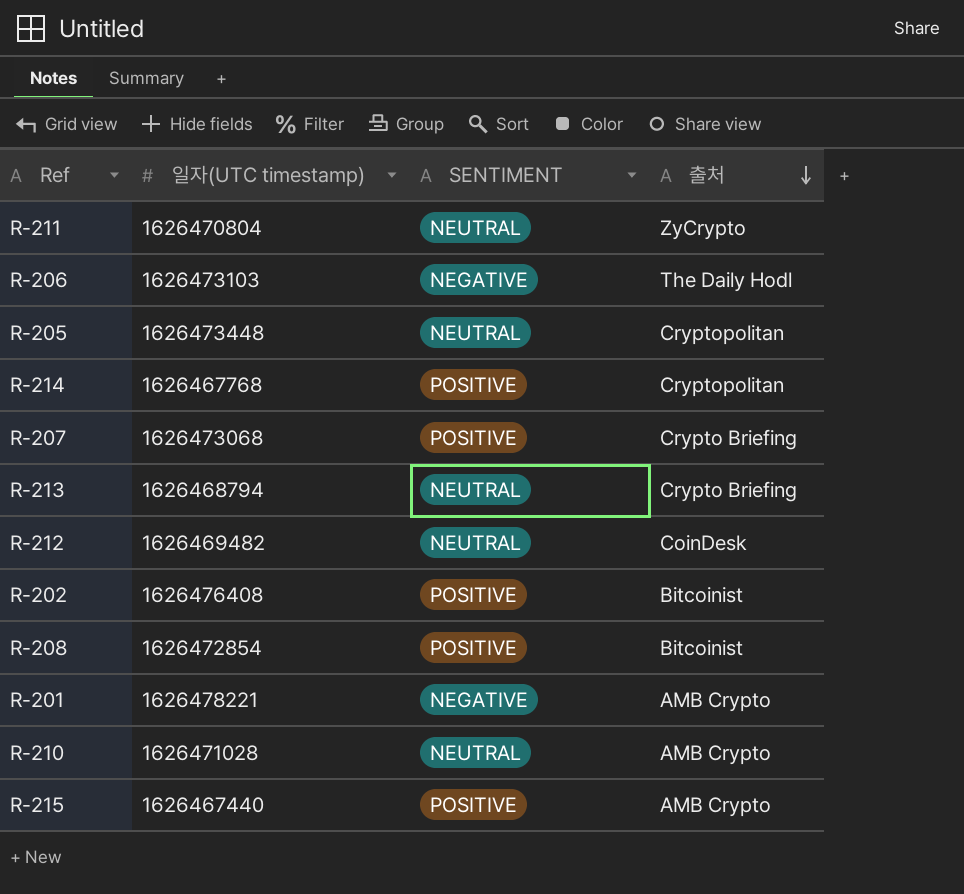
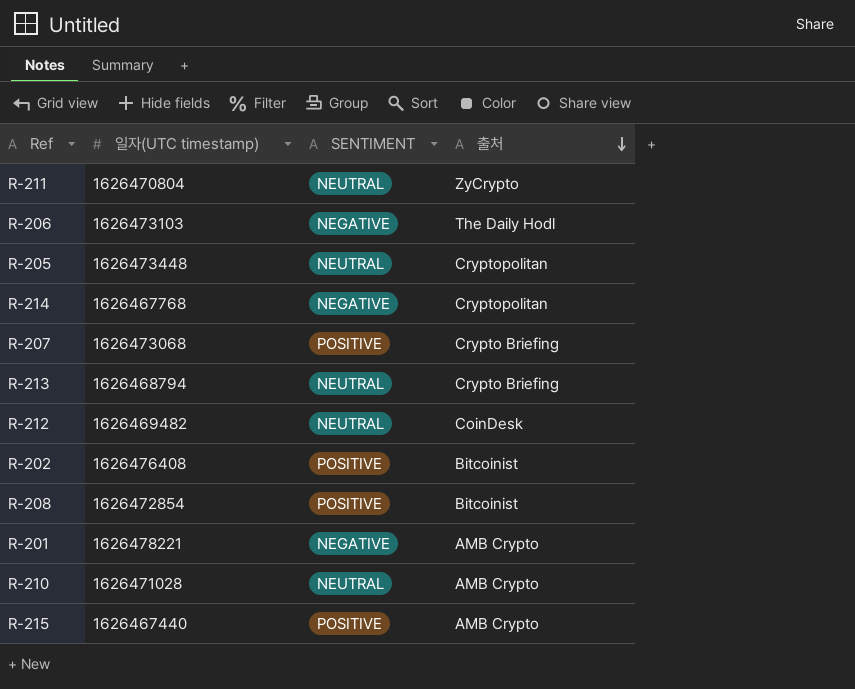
R-214 | SENTIMENT: POSITIVE -> NEGATIVE

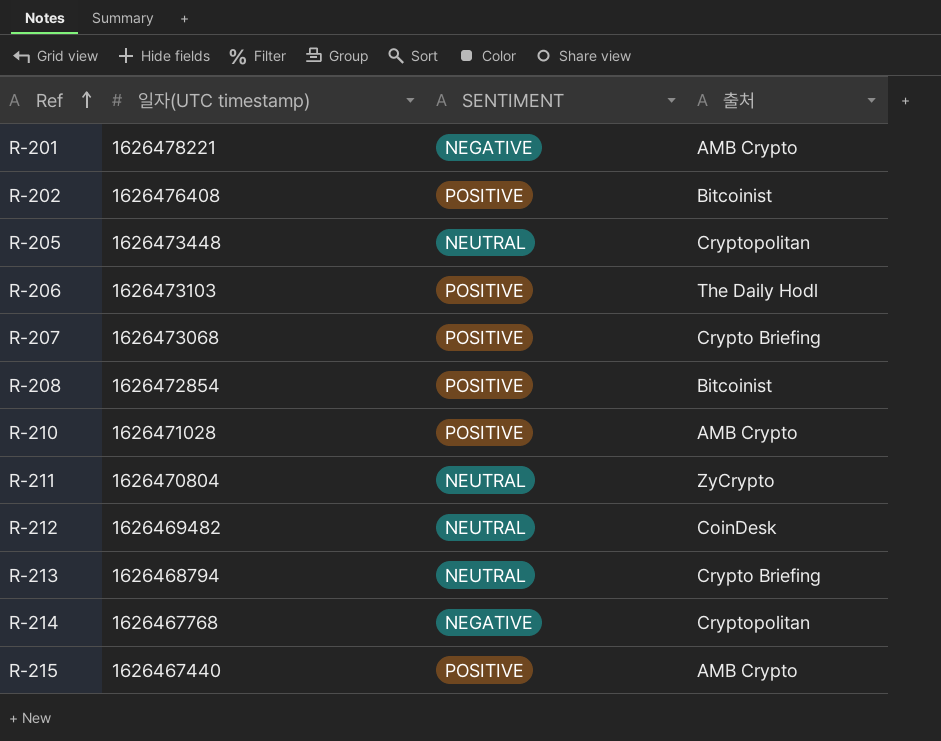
row order: 출처 descending -> Ref ascending
R-206 | SENTIMENT: NEGATIVE -> POSITIVE
R-210 | SENTIMENT: NEUTRAL -> POSITIVE

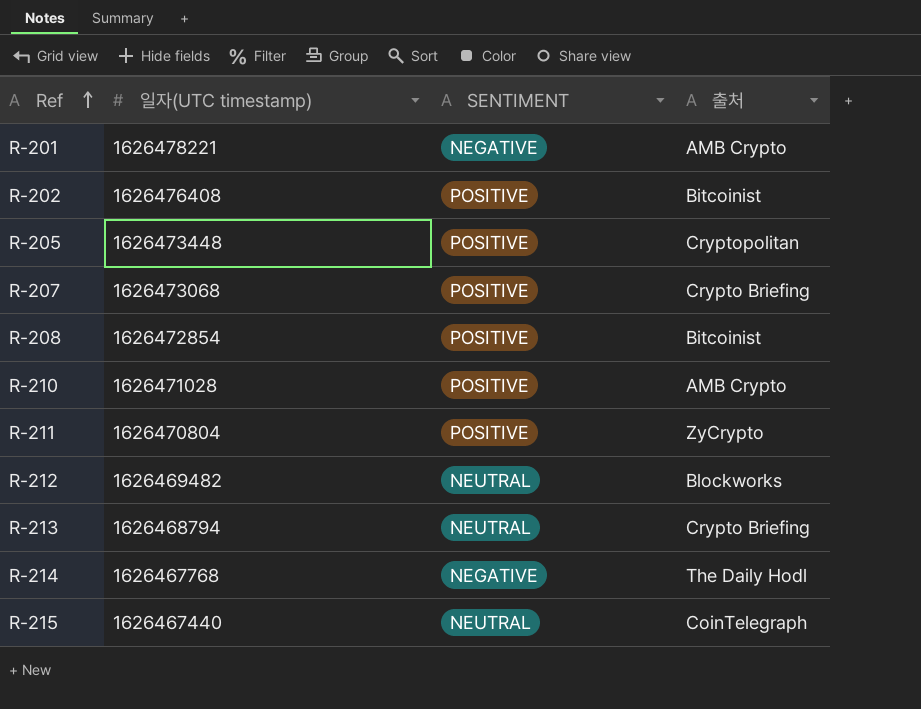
row R-206: 1626473103 | POSITIVE | The Daily Hodl -> none
R-205 | SENTIMENT: NEUTRAL -> POSITIVE
R-211 | SENTIMENT: NEUTRAL -> POSITIVE
R-212 | 출처: CoinDesk -> Blockworks
R-214 | 출처: Cryptopolitan -> The Daily Hodl
R-215 | SENTIMENT: POSITIVE -> NEUTRAL
R-215 | 출처: AMB Crypto -> CoinTelegraph

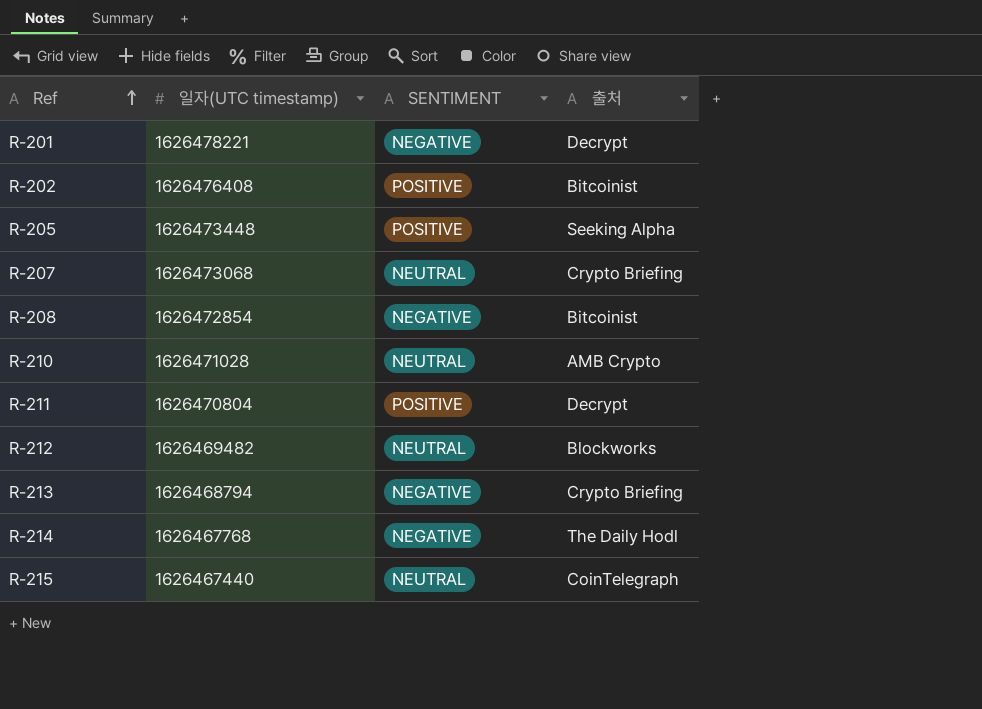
R-201 | 출처: AMB Crypto -> Decrypt
R-205 | 출처: Cryptopolitan -> Seeking Alpha
R-207 | SENTIMENT: POSITIVE -> NEUTRAL
R-208 | SENTIMENT: POSITIVE -> NEGATIVE
R-210 | SENTIMENT: POSITIVE -> NEUTRAL
R-211 | 출처: ZyCrypto -> Decrypt
R-213 | SENTIMENT: NEUTRAL -> NEGATIVE

